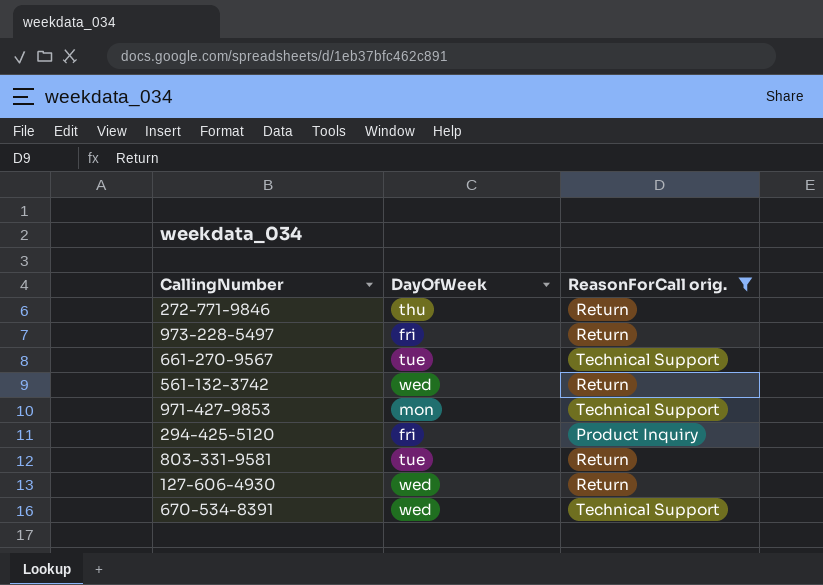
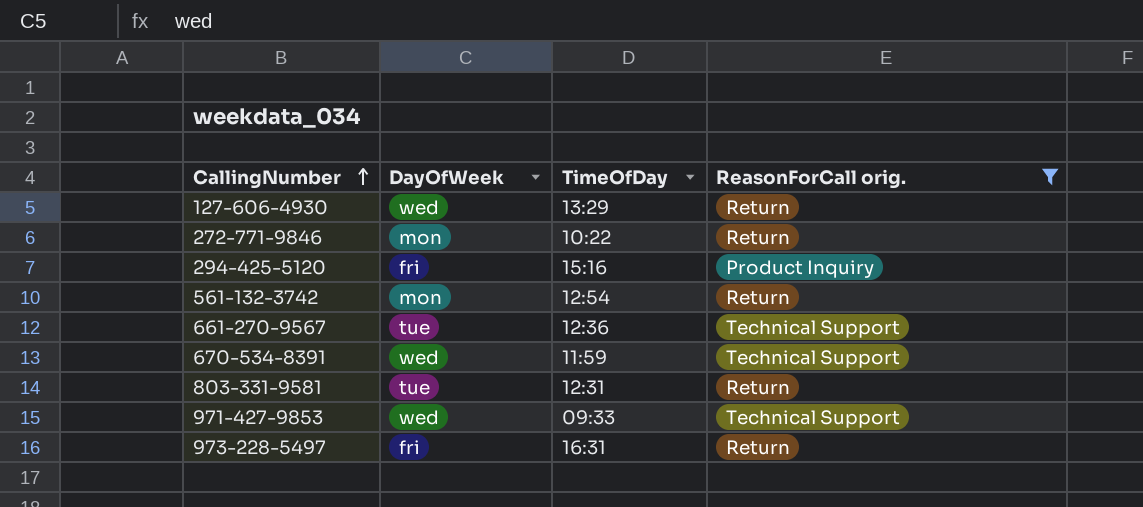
row order: none -> CallingNumber ascending
column TimeOfDay | position: none -> 3
272-771-9846 | DayOfWeek: thu -> mon
561-132-3742 | DayOfWeek: wed -> mon
971-427-9853 | DayOfWeek: mon -> wed

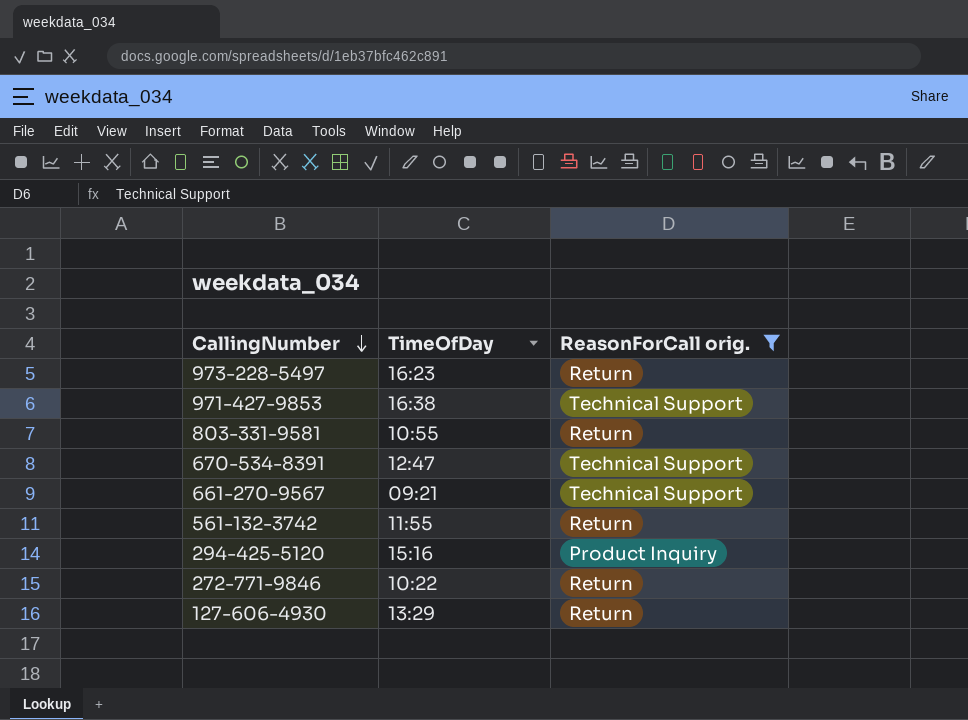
row order: CallingNumber ascending -> CallingNumber descending
column DayOfWeek | position: 2 -> none
973-228-5497 | TimeOfDay: 16:31 -> 16:23
971-427-9853 | TimeOfDay: 09:33 -> 16:38
803-331-9581 | TimeOfDay: 12:31 -> 10:55
670-534-8391 | TimeOfDay: 11:59 -> 12:47
661-270-9567 | TimeOfDay: 12:36 -> 09:21
561-132-3742 | TimeOfDay: 12:54 -> 11:55

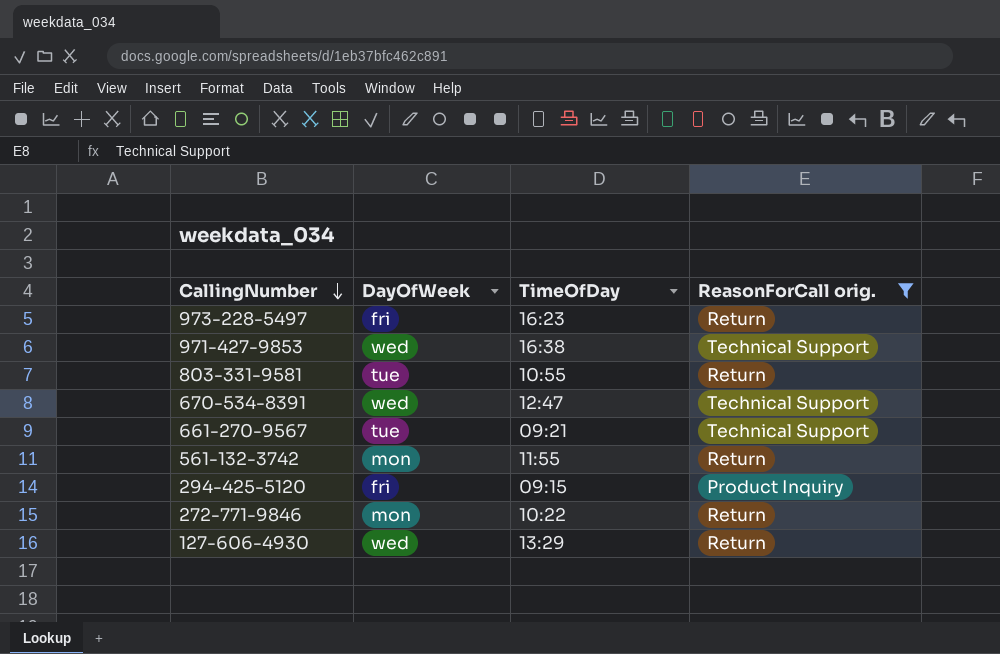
column DayOfWeek | position: none -> 2
294-425-5120 | TimeOfDay: 15:16 -> 09:15

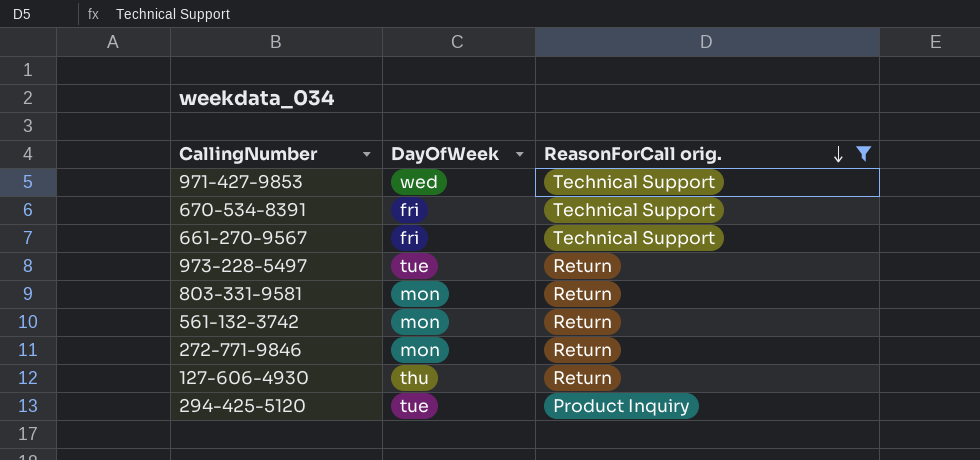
row order: CallingNumber descending -> ReasonForCall orig. descending
column TimeOfDay | position: 3 -> none
670-534-8391 | DayOfWeek: wed -> fri
661-270-9567 | DayOfWeek: tue -> fri
973-228-5497 | DayOfWeek: fri -> tue
803-331-9581 | DayOfWeek: tue -> mon
127-606-4930 | DayOfWeek: wed -> thu
294-425-5120 | DayOfWeek: fri -> tue

